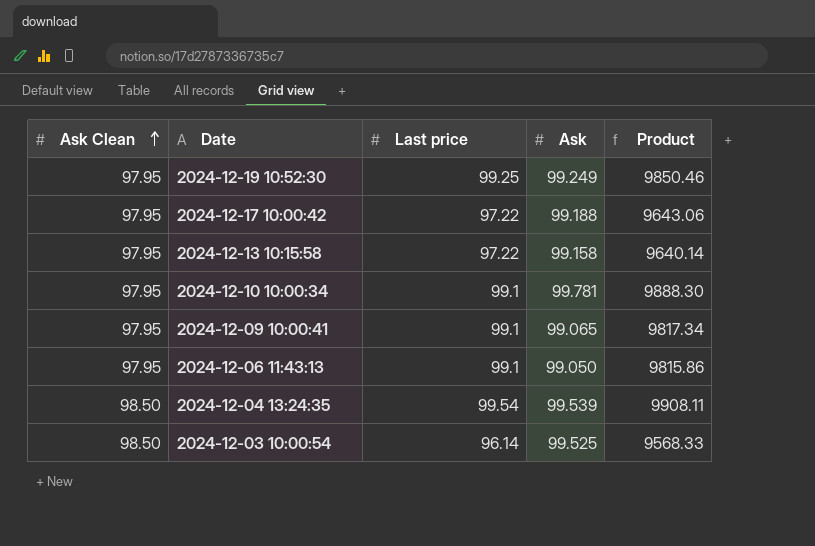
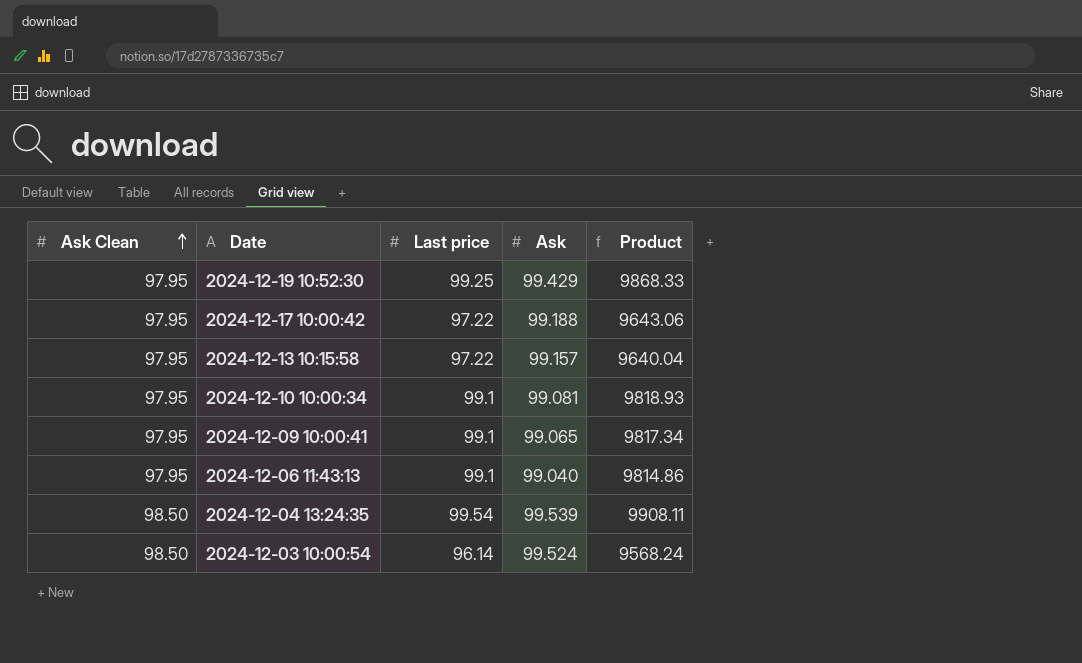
2024-12-19 10:52:30 | Ask: 99.249 -> 99.429
2024-12-19 10:52:30 | Product: 9850.46 -> 9868.33
2024-12-13 10:15:58 | Ask: 99.158 -> 99.157
2024-12-13 10:15:58 | Product: 9640.14 -> 9640.04
2024-12-10 10:00:34 | Ask: 99.781 -> 99.081
2024-12-10 10:00:34 | Product: 9888.30 -> 9818.93
2024-12-06 11:43:13 | Ask: 99.050 -> 99.040
2024-12-06 11:43:13 | Product: 9815.86 -> 9814.86
2024-12-03 10:00:54 | Ask: 99.525 -> 99.524
2024-12-03 10:00:54 | Product: 9568.33 -> 9568.24

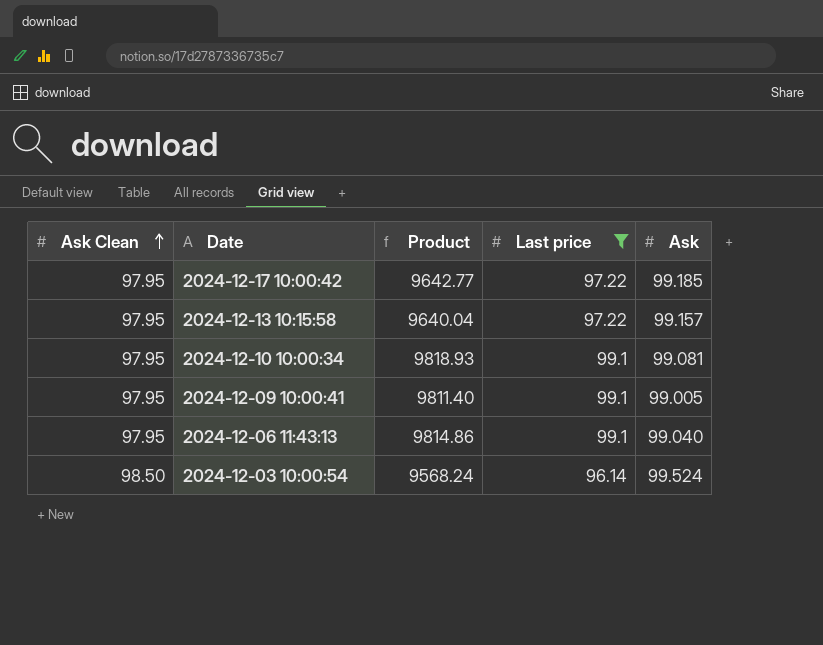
filter: none -> Last price <= 99.1
column Product | position: 5 -> 3
2024-12-17 10:00:42 | Product: 9643.06 -> 9642.77
2024-12-17 10:00:42 | Ask: 99.188 -> 99.185
2024-12-09 10:00:41 | Product: 9817.34 -> 9811.40
2024-12-09 10:00:41 | Ask: 99.065 -> 99.005

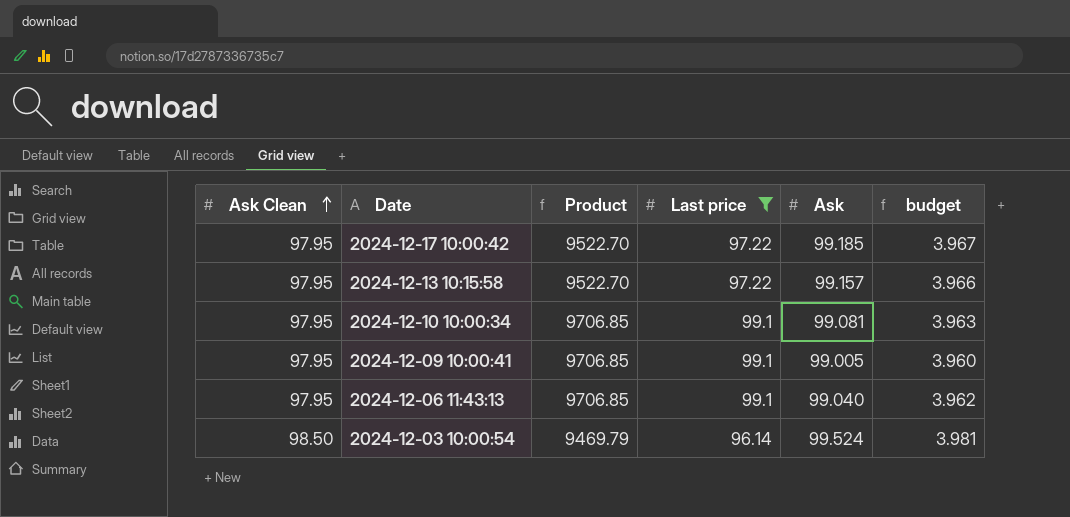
column Product | formula: [Last price] * [Ask] -> [Ask Clean] * [Last price]
column budget | formula: none -> [Ask] * 0.04

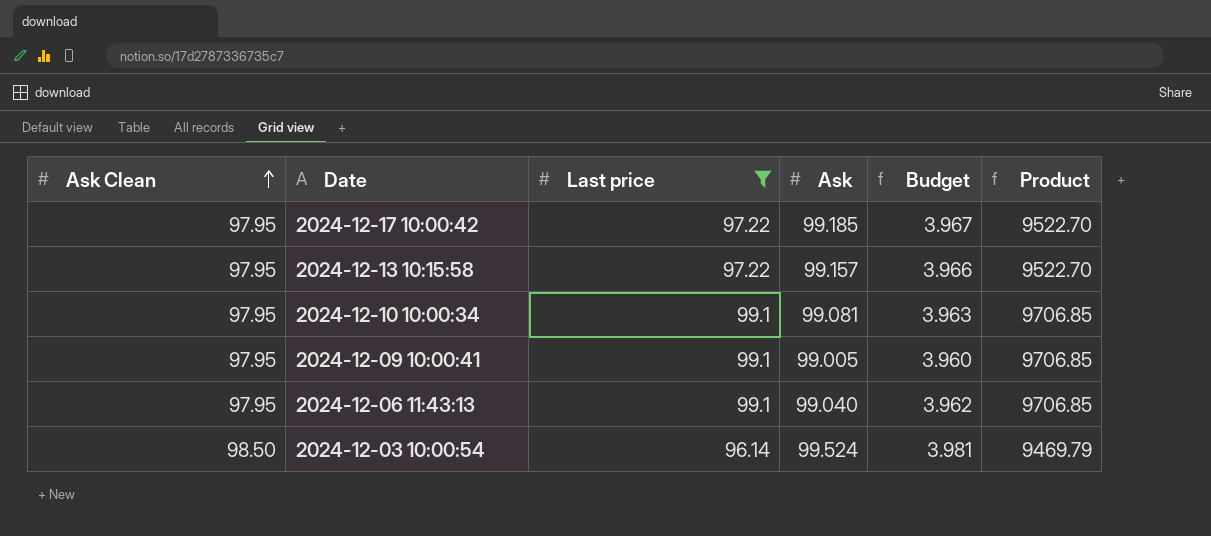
column name: budget -> Budget
column Product | position: 3 -> 6

